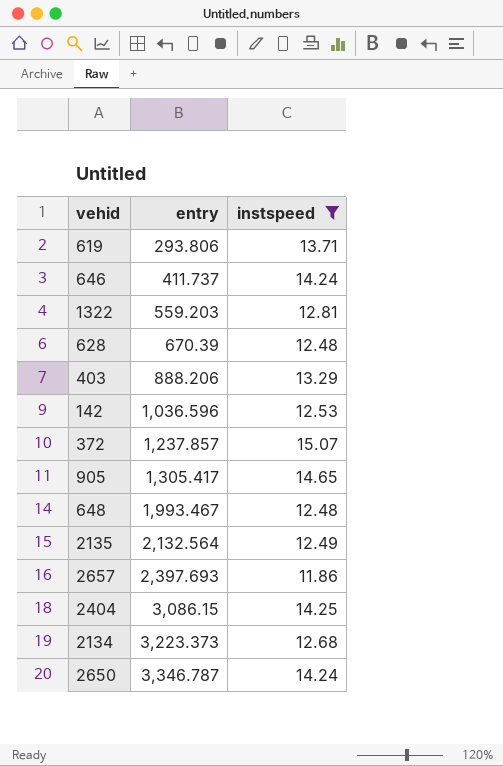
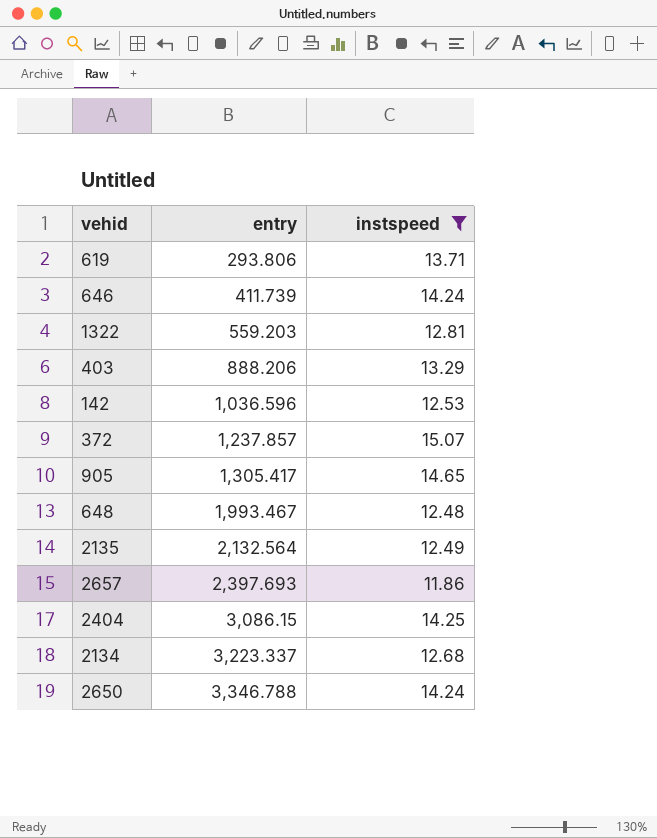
row 628: 670.39 | 12.48 -> none
646 | entry: 411.737 -> 411.739
2134 | entry: 3,223.373 -> 3,223.337
2650 | entry: 3,346.787 -> 3,346.788

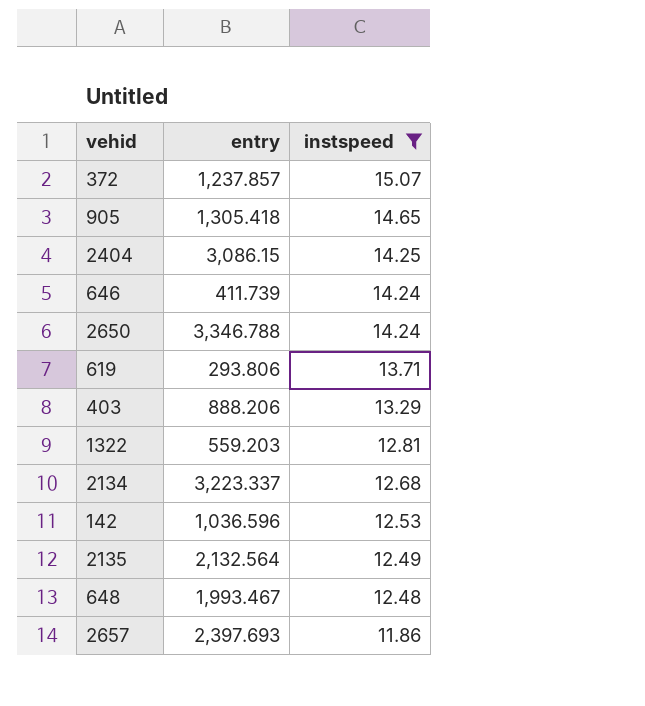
row order: entry ascending -> instspeed descending
905 | entry: 1,305.417 -> 1,305.418

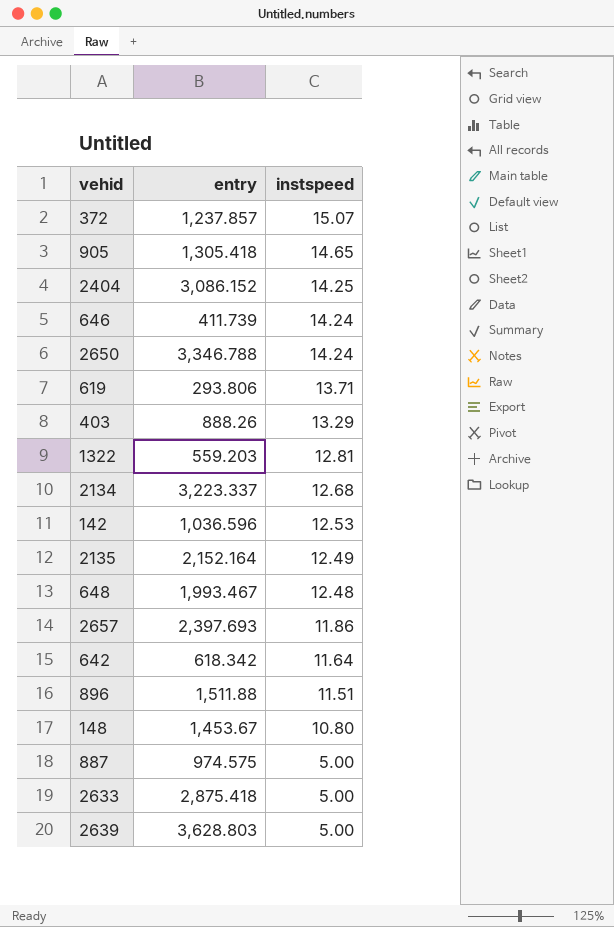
filter: instspeed >= 11.86 -> none
2404 | entry: 3,086.15 -> 3,086.152
403 | entry: 888.206 -> 888.26
2135 | entry: 2,132.564 -> 2,152.164

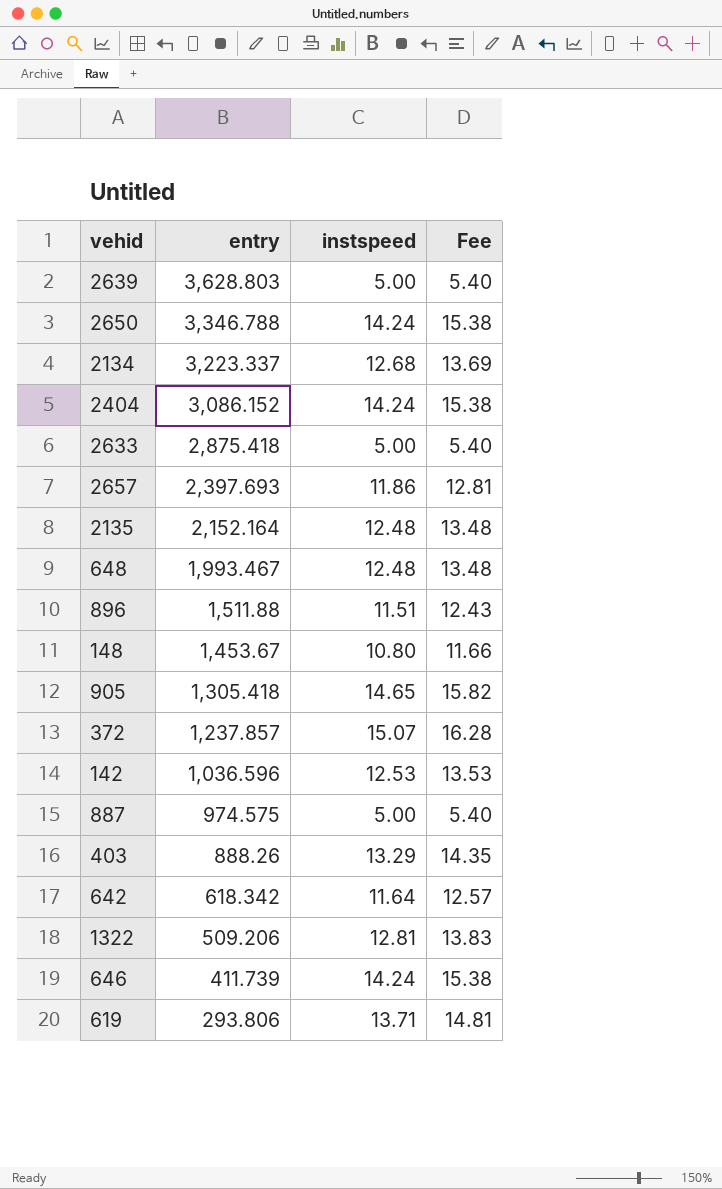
row order: instspeed descending -> entry descending
column Fee | formula: none -> [instspeed] * 1.08
2404 | instspeed: 14.25 -> 14.24
2135 | instspeed: 12.49 -> 12.48
1322 | entry: 559.203 -> 509.206

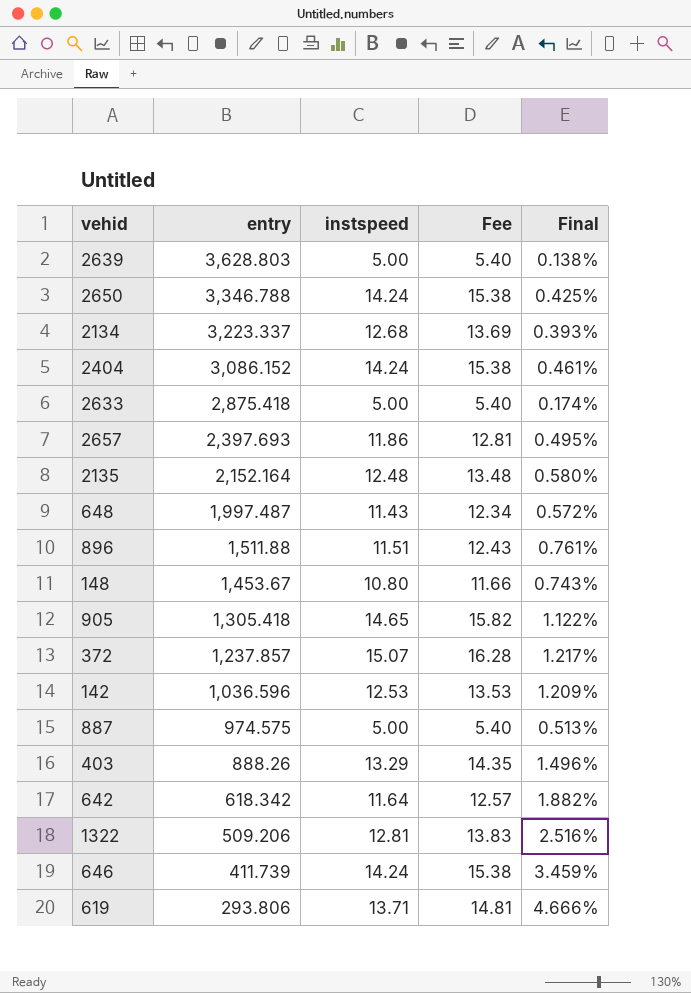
column Final | formula: none -> [instspeed] / [entry]
648 | entry: 1,993.467 -> 1,997.487
648 | instspeed: 12.48 -> 11.43
648 | Fee: 13.48 -> 12.34

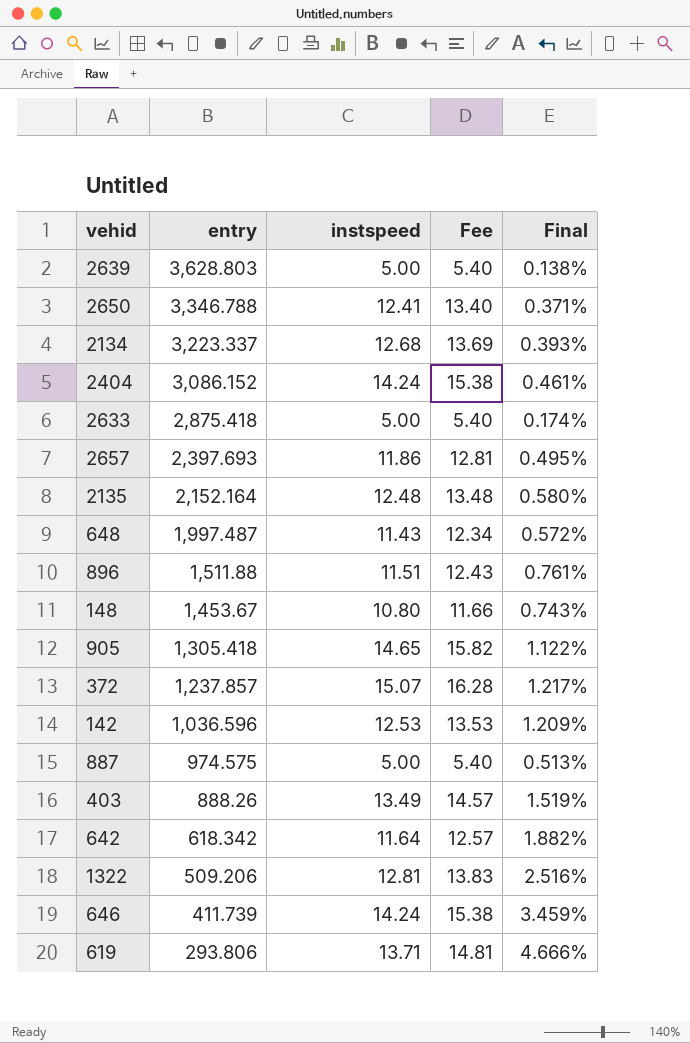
2650 | instspeed: 14.24 -> 12.41
2650 | Fee: 15.38 -> 13.40
2650 | Final: 0.425% -> 0.371%
403 | instspeed: 13.29 -> 13.49
403 | Fee: 14.35 -> 14.57
403 | Final: 1.496% -> 1.519%

